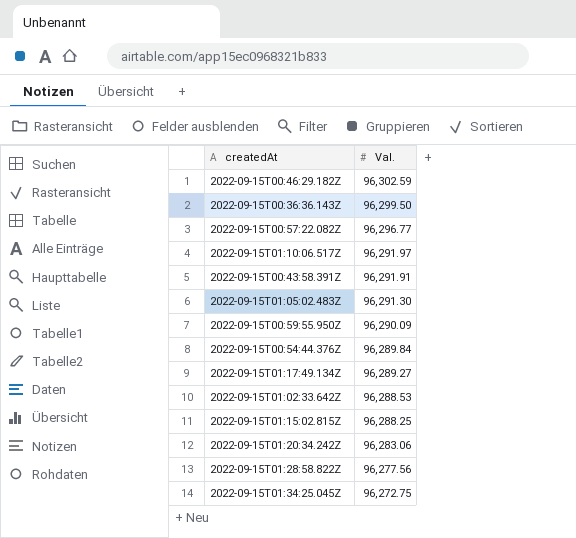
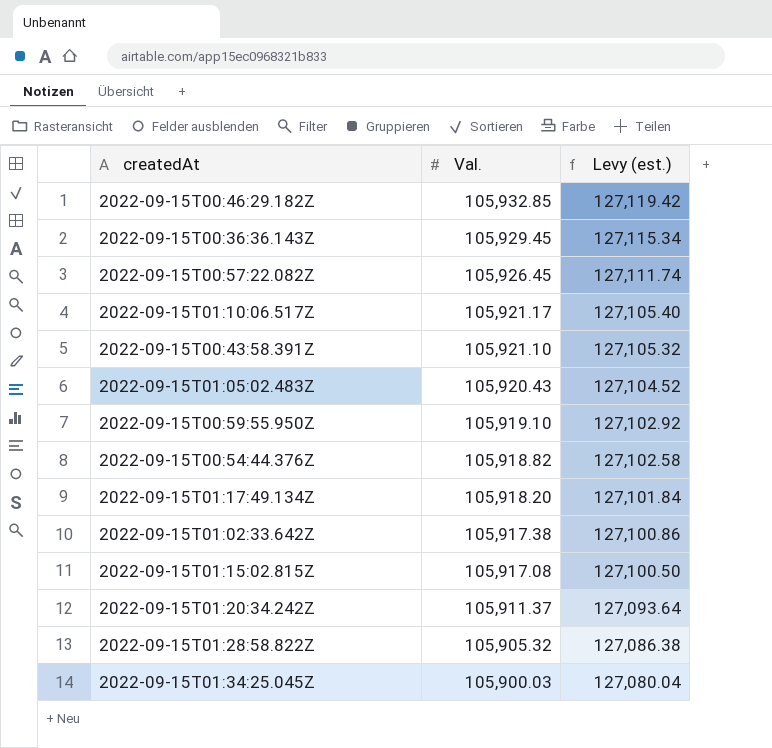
column Levy (est.) | formula: none -> [Val.] * 1.2
2022-09-15T00:46:29.182Z | Val.: 96,302.59 -> 105,932.85
2022-09-15T00:36:36.143Z | Val.: 96,299.50 -> 105,929.45
2022-09-15T00:57:22.082Z | Val.: 96,296.77 -> 105,926.45
2022-09-15T01:10:06.517Z | Val.: 96,291.97 -> 105,921.17
2022-09-15T00:43:58.391Z | Val.: 96,291.91 -> 105,921.10
2022-09-15T01:05:02.483Z | Val.: 96,291.30 -> 105,920.43
2022-09-15T00:59:55.950Z | Val.: 96,290.09 -> 105,919.10
2022-09-15T00:54:44.376Z | Val.: 96,289.84 -> 105,918.82
2022-09-15T01:17:49.134Z | Val.: 96,289.27 -> 105,918.20
2022-09-15T01:02:33.642Z | Val.: 96,288.53 -> 105,917.38
2022-09-15T01:15:02.815Z | Val.: 96,288.25 -> 105,917.08
2022-09-15T01:20:34.242Z | Val.: 96,283.06 -> 105,911.37
2022-09-15T01:28:58.822Z | Val.: 96,277.56 -> 105,905.32
2022-09-15T01:34:25.045Z | Val.: 96,272.75 -> 105,900.03

